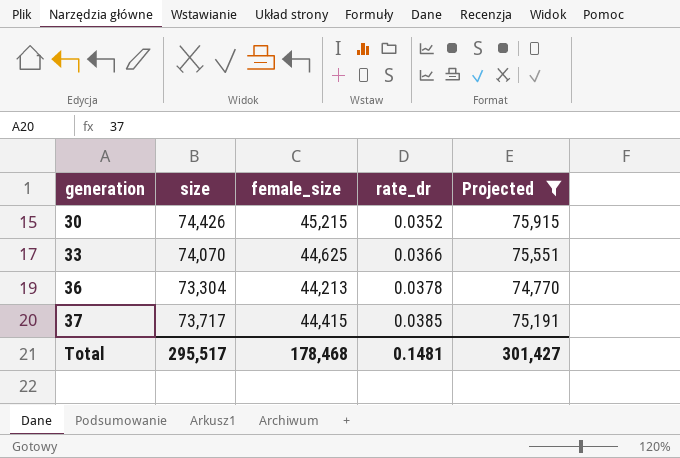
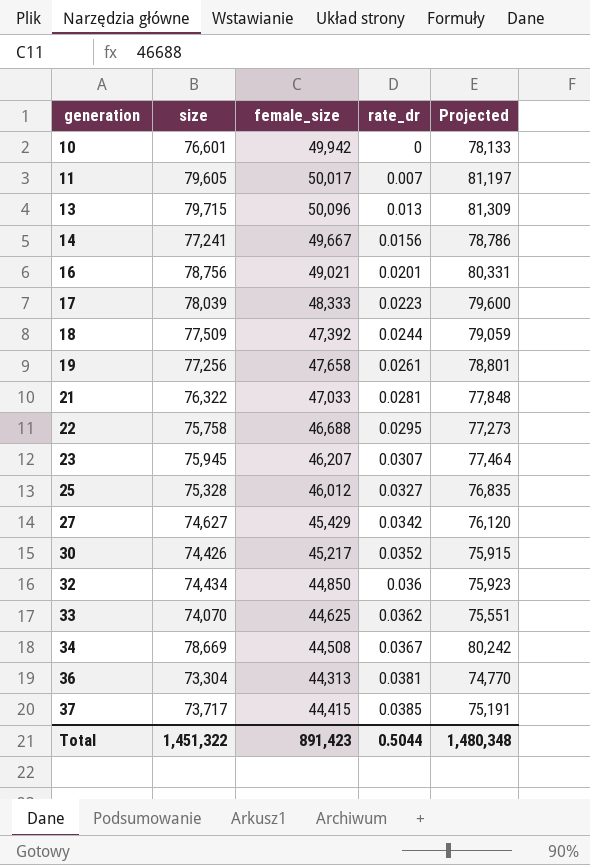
filter: Projected <= 75,915 -> none
30 | female_size: 45,215 -> 45,217
33 | rate_dr: 0.0366 -> 0.0362
36 | female_size: 44,213 -> 44,313
36 | rate_dr: 0.0378 -> 0.0381
Total | size: 295,517 -> 1,451,322
Total | female_size: 178,468 -> 891,423
Total | rate_dr: 0.1481 -> 0.5044
Total | Projected: 301,427 -> 1,480,348

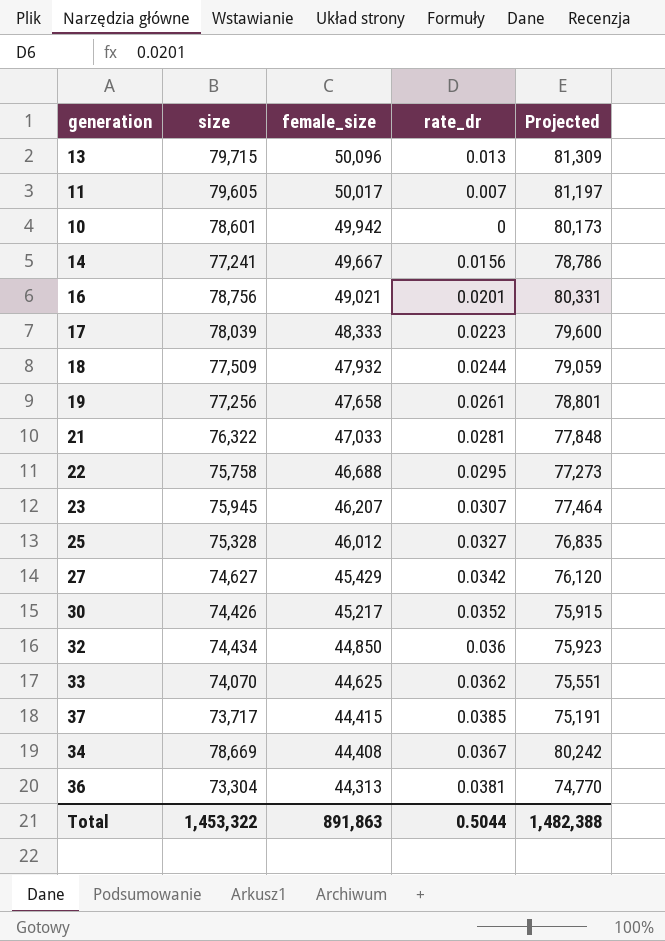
row order: generation ascending -> female_size descending
10 | size: 76,601 -> 78,601
10 | Projected: 78,133 -> 80,173
18 | female_size: 47,392 -> 47,932
34 | female_size: 44,508 -> 44,408
Total | size: 1,451,322 -> 1,453,322
Total | female_size: 891,423 -> 891,863
Total | Projected: 1,480,348 -> 1,482,388

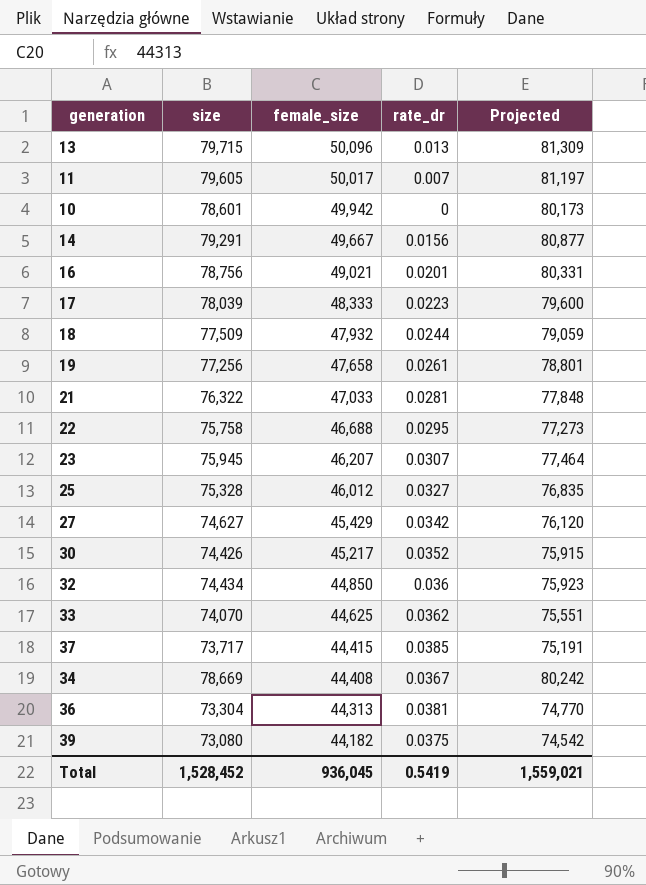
14 | size: 77,241 -> 79,291
14 | Projected: 78,786 -> 80,877
row 39: none -> 73,080 | 44,182 | 0.0375 | 74,542
Total | size: 1,453,322 -> 1,528,452
Total | female_size: 891,863 -> 936,045
Total | rate_dr: 0.5044 -> 0.5419
Total | Projected: 1,482,388 -> 1,559,021

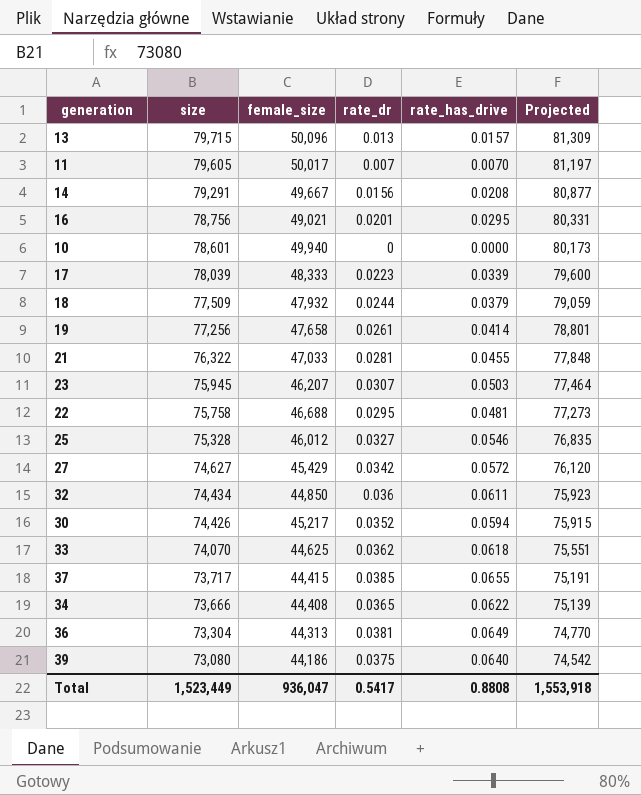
row order: female_size descending -> size descending
column rate_has_drive | position: none -> 5
10 | female_size: 49,942 -> 49,940
34 | size: 78,669 -> 73,666
34 | rate_dr: 0.0367 -> 0.0365
34 | Projected: 80,242 -> 75,139
39 | female_size: 44,182 -> 44,186
Total | size: 1,528,452 -> 1,523,449
Total | female_size: 936,045 -> 936,047
Total | rate_dr: 0.5419 -> 0.5417
Total | Projected: 1,559,021 -> 1,553,918

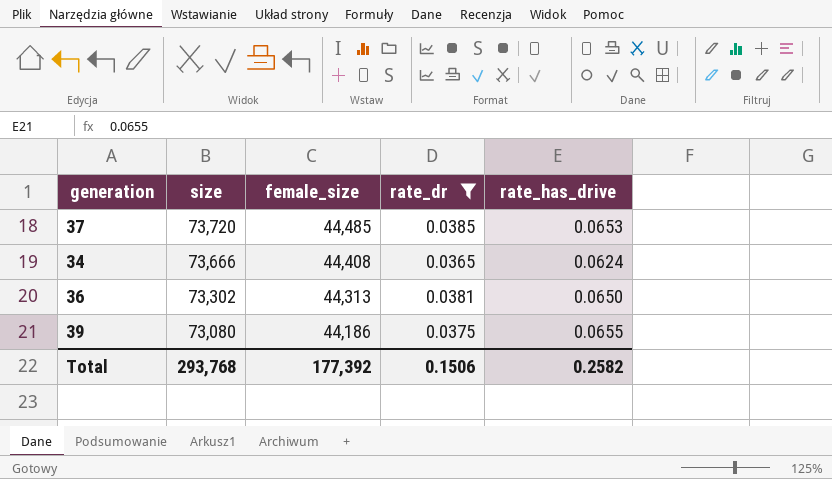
filter: none -> rate_dr >= 0.0365
column Projected | formula: [size] * 1.02 -> none
37 | size: 73,717 -> 73,720
37 | female_size: 44,415 -> 44,485
37 | rate_has_drive: 0.0655 -> 0.0653
34 | rate_has_drive: 0.0622 -> 0.0624
36 | size: 73,304 -> 73,302
36 | rate_has_drive: 0.0649 -> 0.0650
39 | rate_has_drive: 0.0640 -> 0.0655
Total | size: 1,523,449 -> 293,768
Total | female_size: 936,047 -> 177,392
Total | rate_dr: 0.5417 -> 0.1506
Total | rate_has_drive: 0.8808 -> 0.2582

